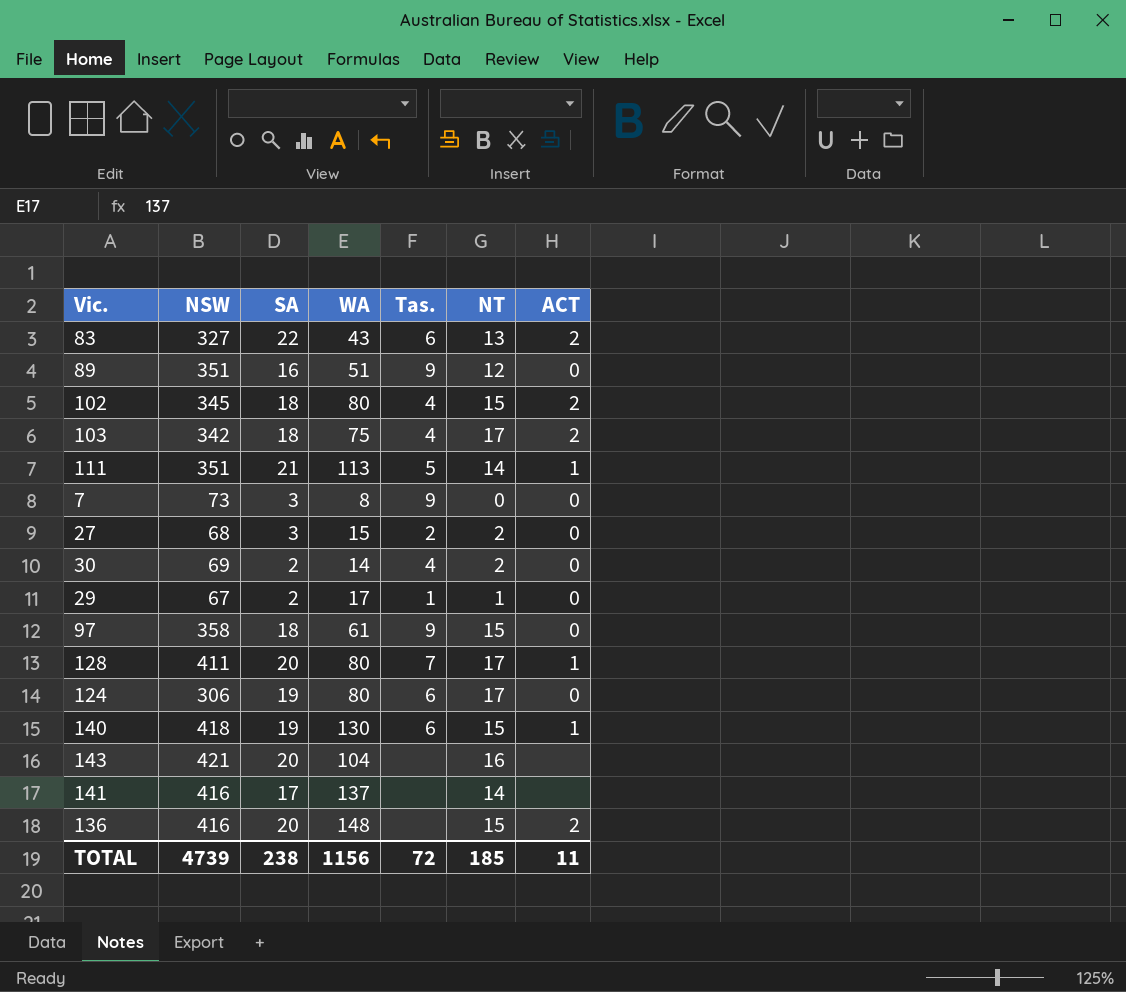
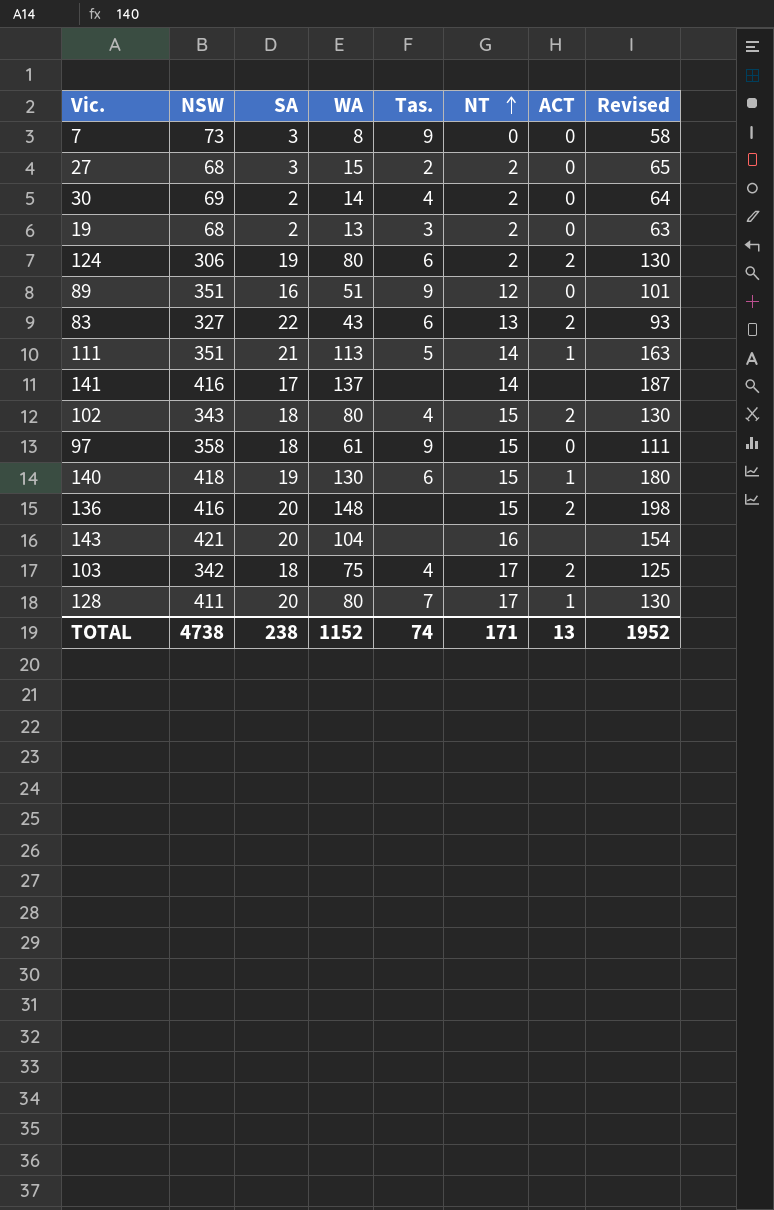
row order: none -> NT ascending
column Revised | formula: none -> [WA] + 50
row 29: 67 | 2 | 17 | 1 | 1 | 0 -> none
row 19: none -> 68 | 2 | 13 | 3 | 2 | 0 | 63
124 | NT: 17 -> 2
124 | ACT: 0 -> 2
102 | NSW: 345 -> 343
TOTAL | NSW: 4739 -> 4738
TOTAL | WA: 1156 -> 1152
TOTAL | Tas.: 72 -> 74
TOTAL | NT: 185 -> 171
TOTAL | ACT: 11 -> 13

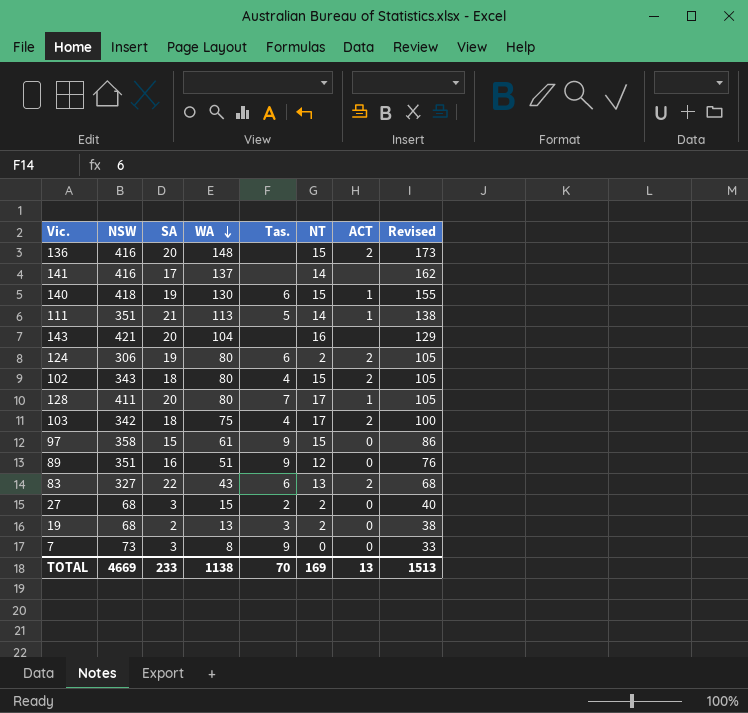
row order: NT ascending -> WA descending
column Revised | formula: [WA] + 50 -> [WA] + 25
row 30: 69 | 2 | 14 | 4 | 2 | 0 | 64 -> none
97 | SA: 18 -> 15
TOTAL | NSW: 4738 -> 4669
TOTAL | SA: 238 -> 233
TOTAL | WA: 1152 -> 1138
TOTAL | Tas.: 74 -> 70
TOTAL | NT: 171 -> 169
TOTAL | Revised: 1952 -> 1513

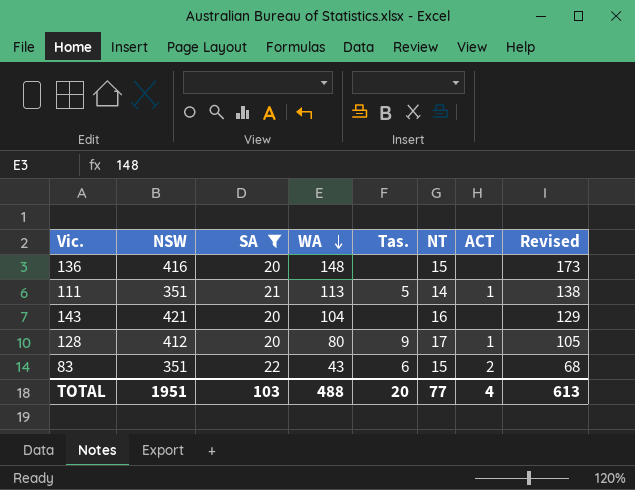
filter: none -> SA >= 20
136 | ACT: 2 -> none
128 | NSW: 411 -> 412
128 | Tas.: 7 -> 9
83 | NSW: 327 -> 351
83 | NT: 13 -> 15
TOTAL | NSW: 4669 -> 1951
TOTAL | SA: 233 -> 103
TOTAL | WA: 1138 -> 488
TOTAL | Tas.: 70 -> 20
TOTAL | NT: 169 -> 77
TOTAL | ACT: 13 -> 4
TOTAL | Revised: 1513 -> 613

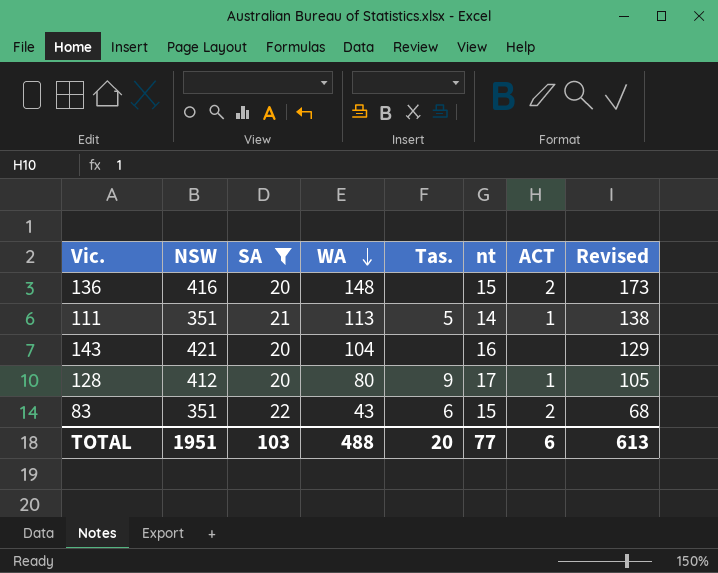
column name: NT -> nt
136 | ACT: none -> 2
TOTAL | ACT: 4 -> 6

